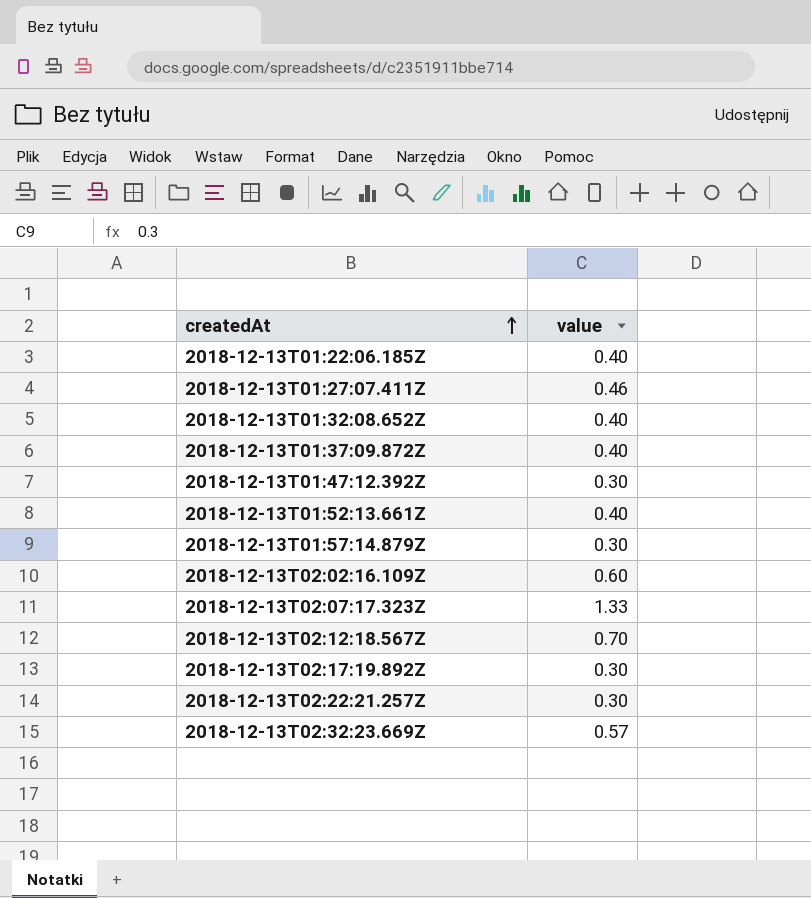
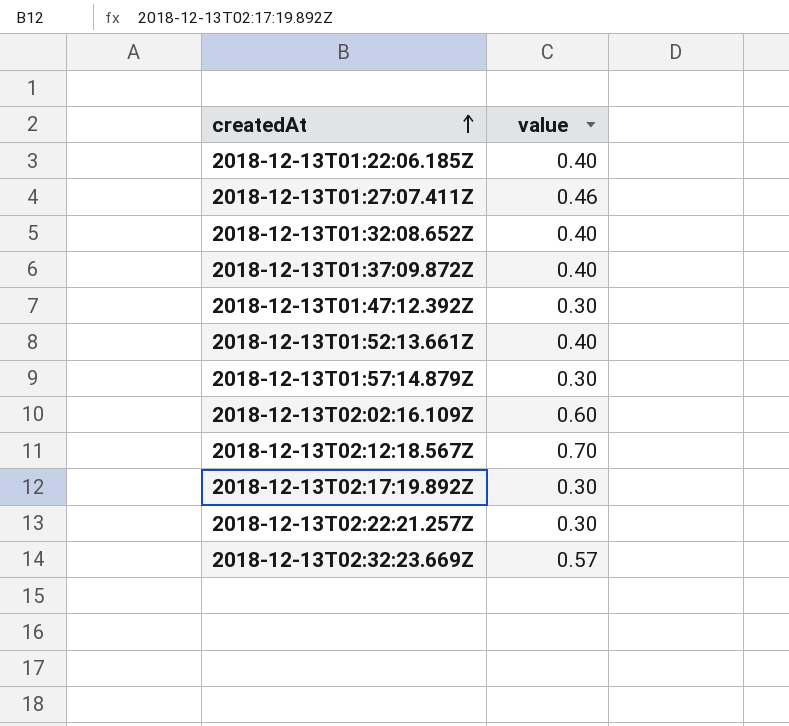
row 2018-12-13T02:07:17.323Z: 1.33 -> none

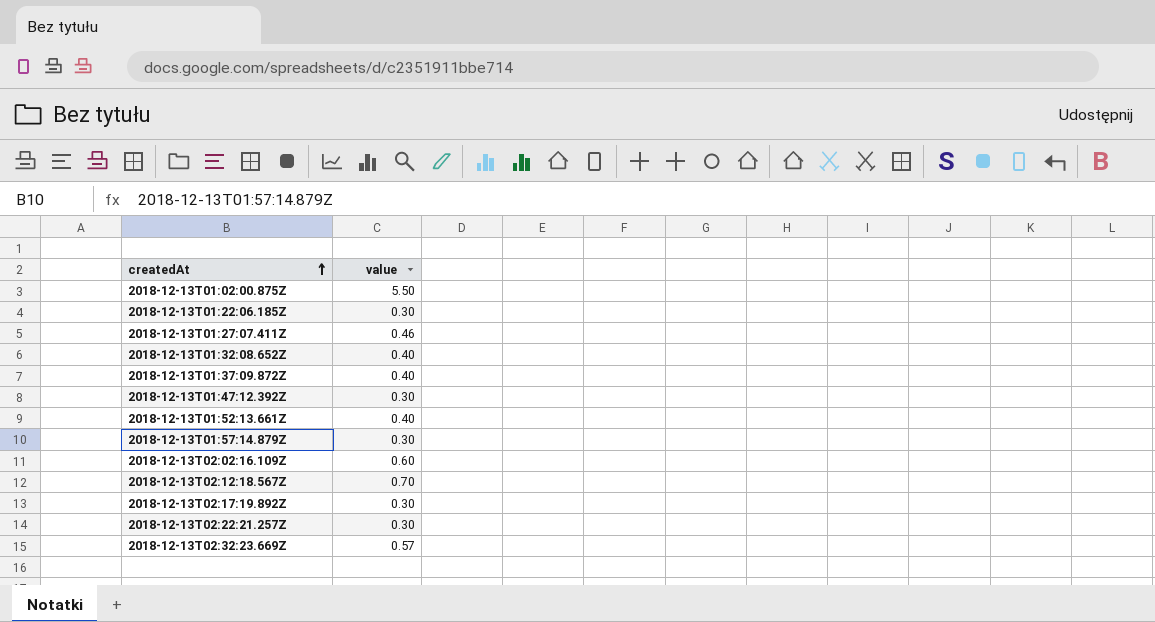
row 2018-12-13T01:02:00.875Z: none -> 5.50
2018-12-13T01:22:06.185Z | value: 0.40 -> 0.30

